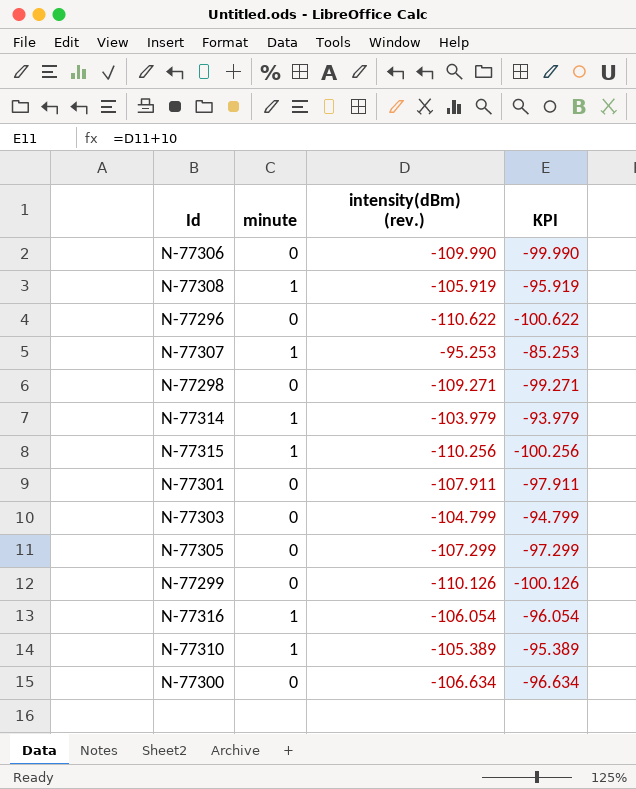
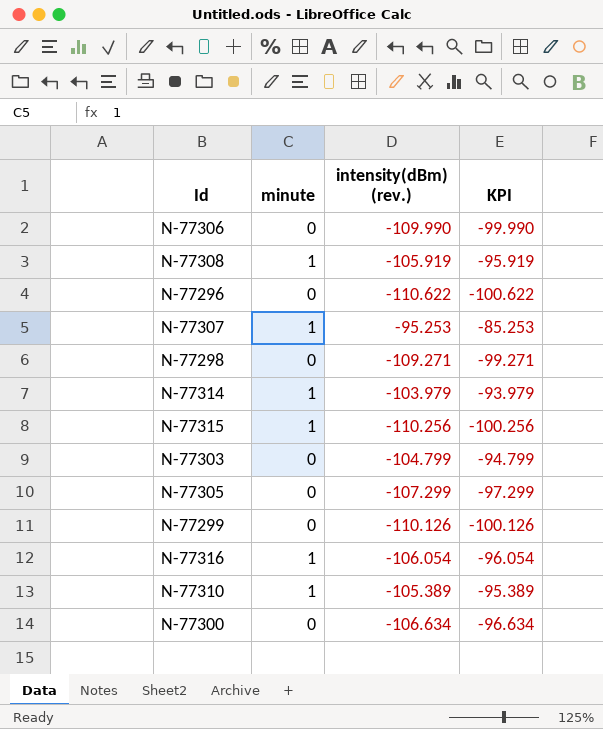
row N-77301: 0 | -107.911 | -97.911 -> none

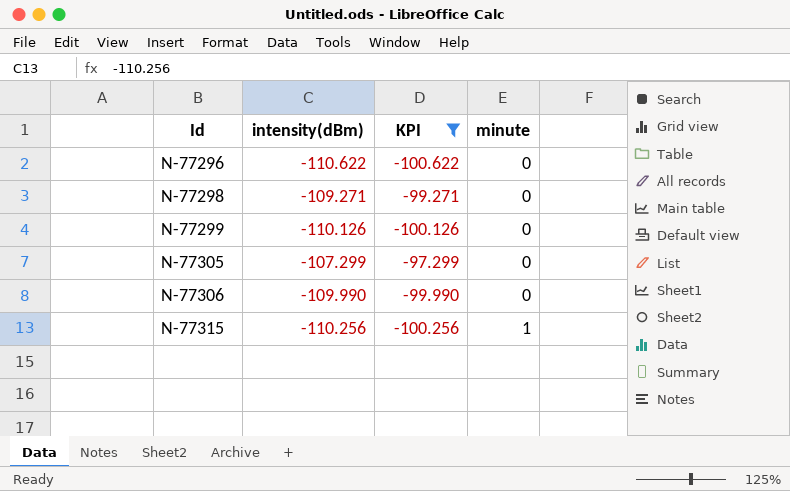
filter: none -> KPI <= -97.299
row order: none -> Id ascending
column name: intensity(dBm) (rev.) -> intensity(dBm)
column minute | position: 2 -> 4

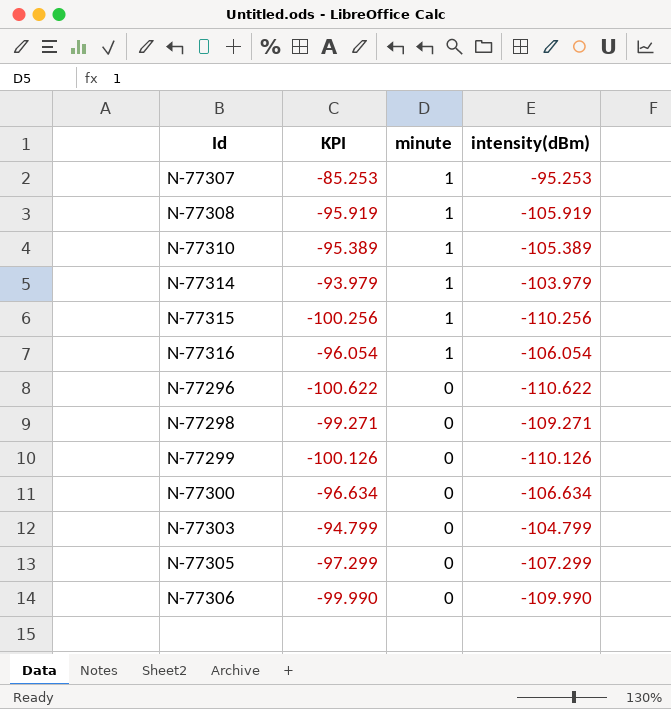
filter: KPI <= -97.299 -> none
row order: Id ascending -> minute descending
column intensity(dBm) | position: 2 -> 4

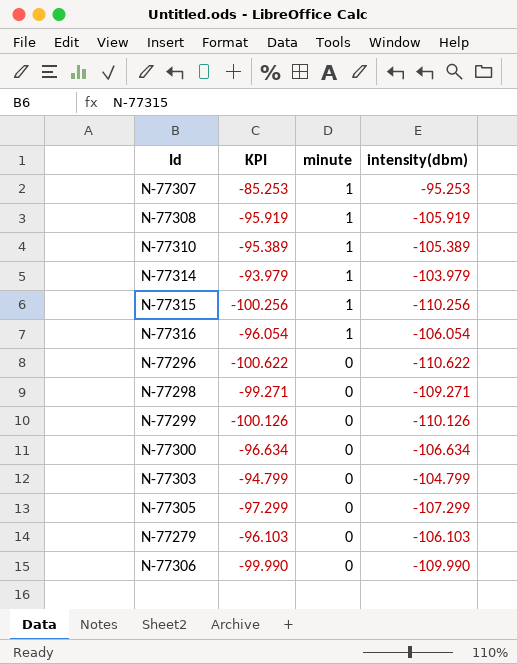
column name: intensity(dBm) -> intensity(dbm)
row N-77279: none -> -96.103 | 0 | -106.103

